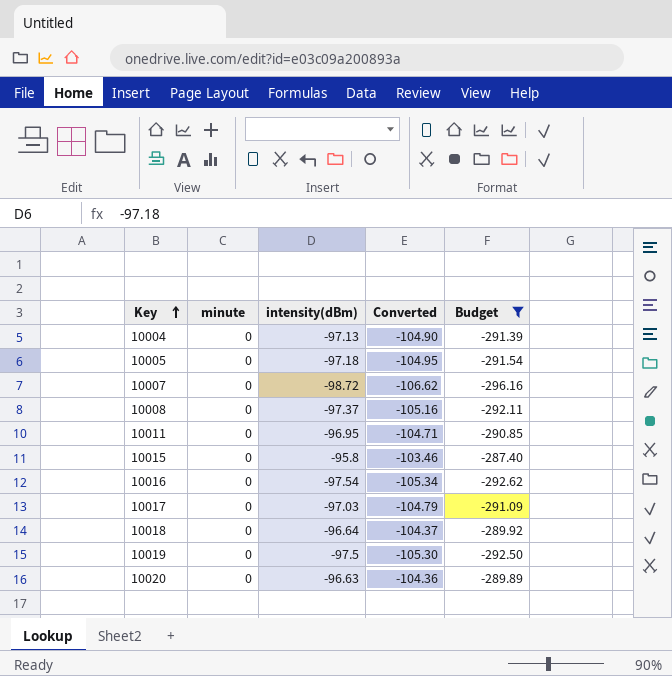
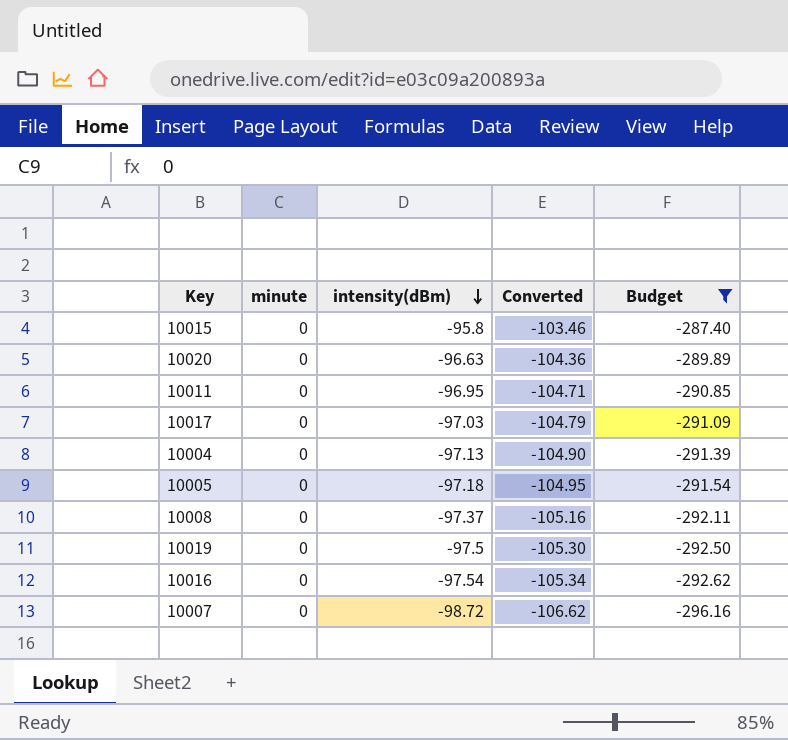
row order: Key ascending -> intensity(dBm) descending
row 10018: 0 | -96.64 | -104.37 | -289.92 -> none

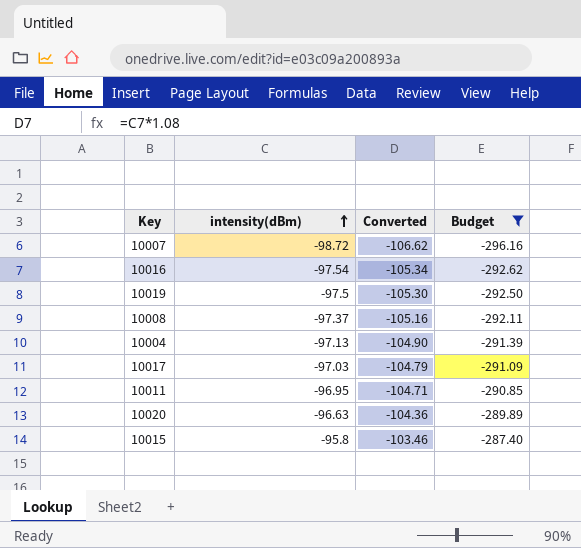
row order: intensity(dBm) descending -> intensity(dBm) ascending
column minute | position: 2 -> none
row 10005: 0 | -97.18 | -104.95 | -291.54 -> none

